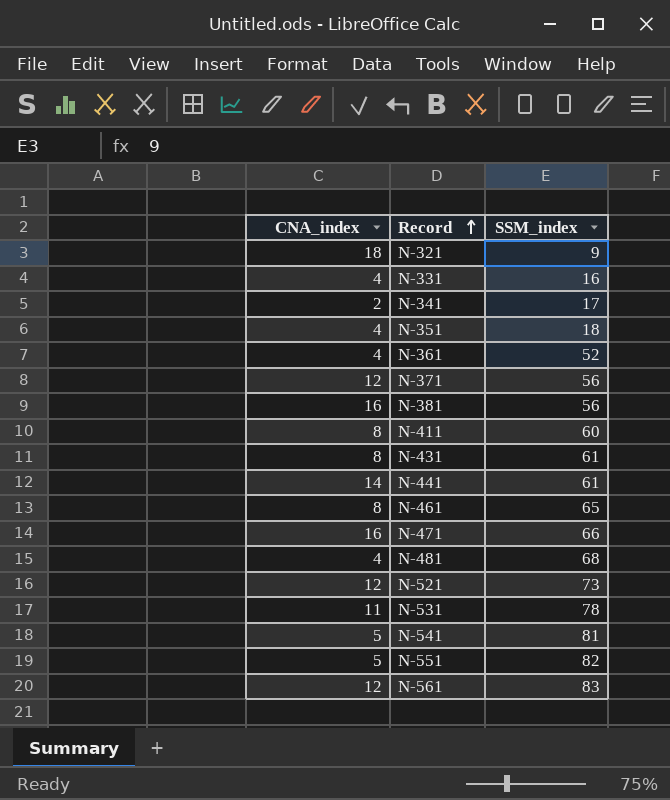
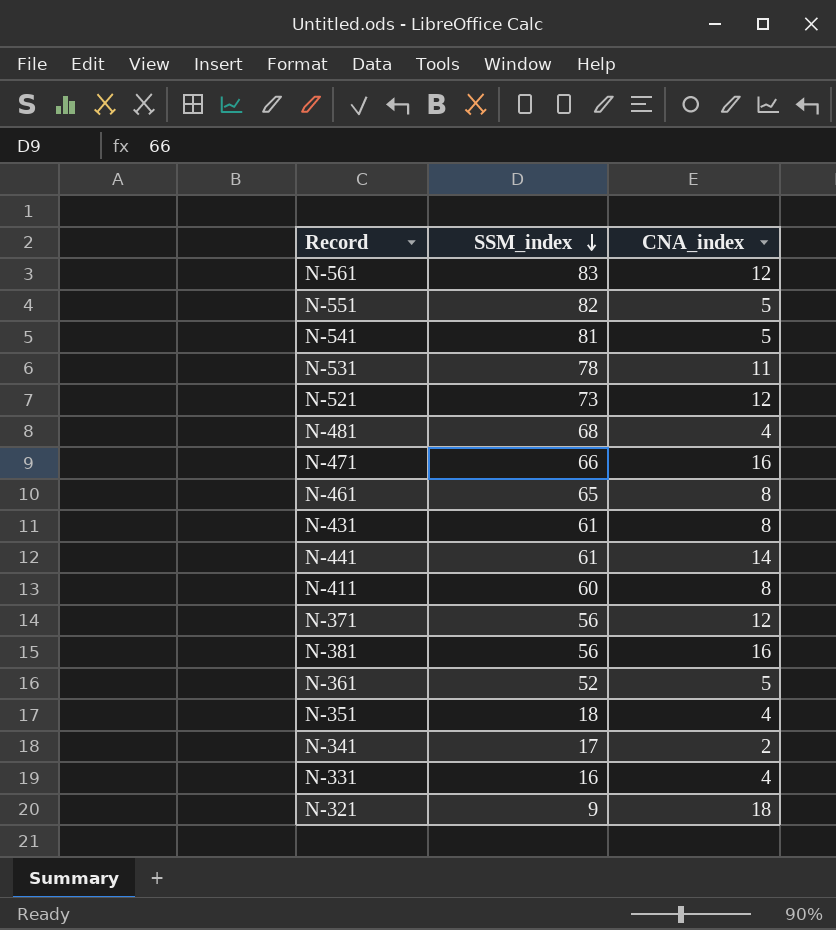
row order: Record ascending -> SSM_index descending
column CNA_index | position: 1 -> 3
N-361 | CNA_index: 4 -> 5

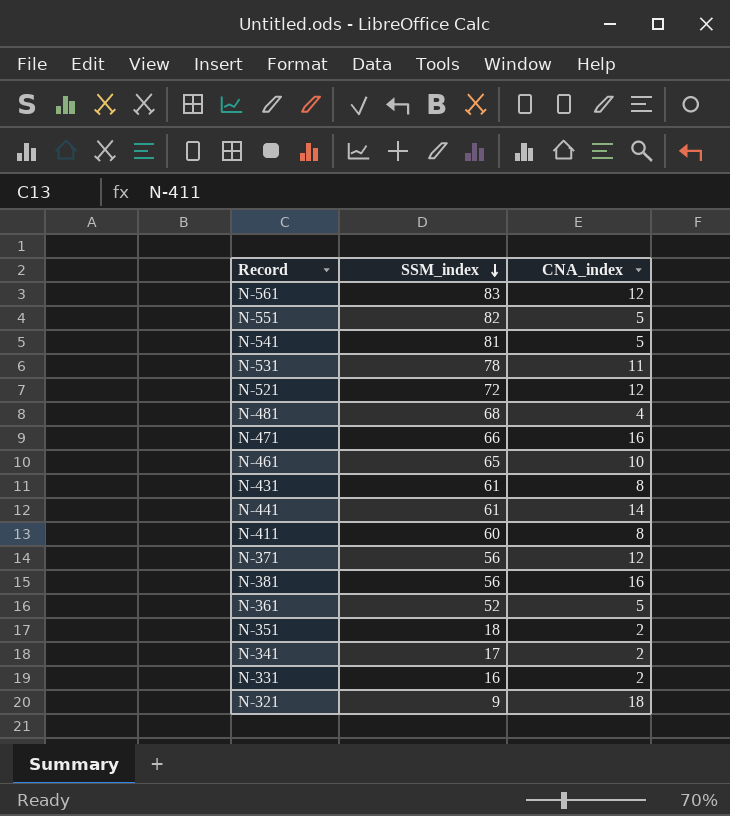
N-521 | SSM_index: 73 -> 72
N-461 | CNA_index: 8 -> 10
N-351 | CNA_index: 4 -> 2
N-331 | CNA_index: 4 -> 2

